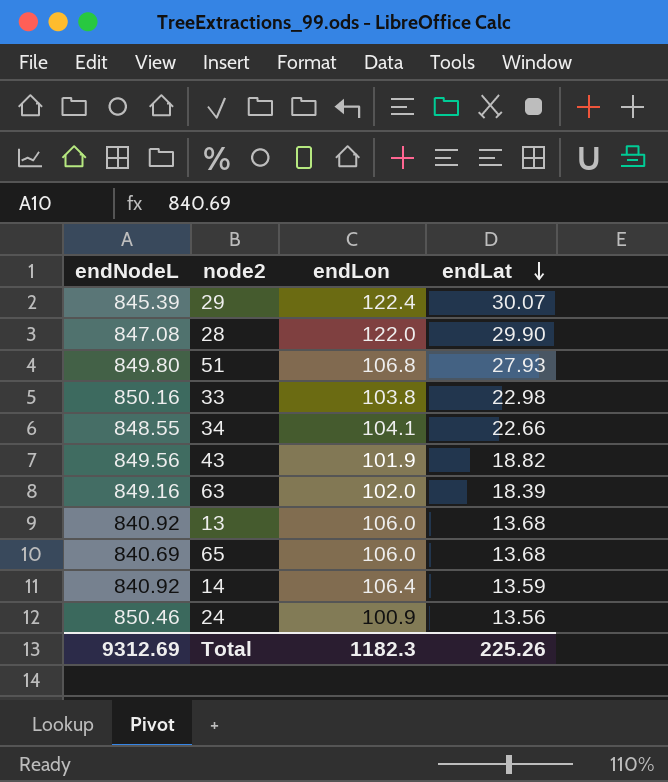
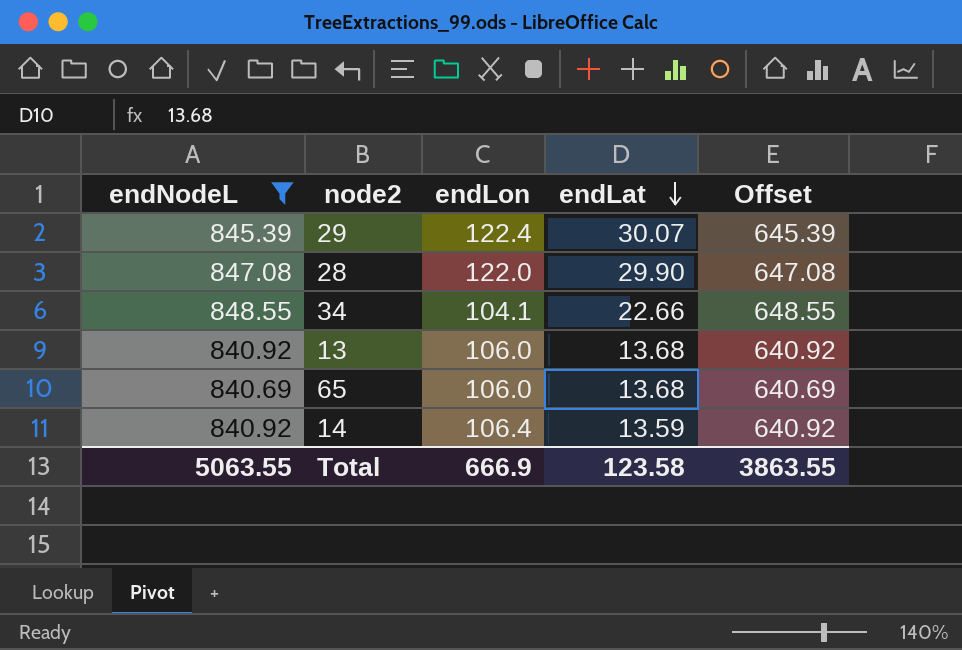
filter: none -> endNodeL <= 848.55
column Offset | formula: none -> [endNodeL] - 200
Total | endNodeL: 9312.69 -> 5063.55
Total | endLon: 1182.3 -> 666.9
Total | endLat: 225.26 -> 123.58

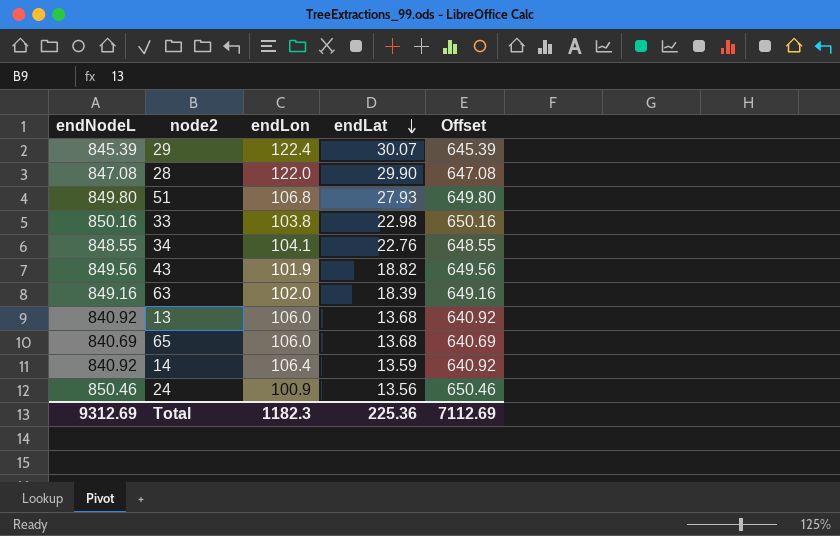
filter: endNodeL <= 848.55 -> none
34 | endLat: 22.66 -> 22.76
Total | endNodeL: 5063.55 -> 9312.69
Total | endLon: 666.9 -> 1182.3
Total | endLat: 123.58 -> 225.36
Total | Offset: 3863.55 -> 7112.69

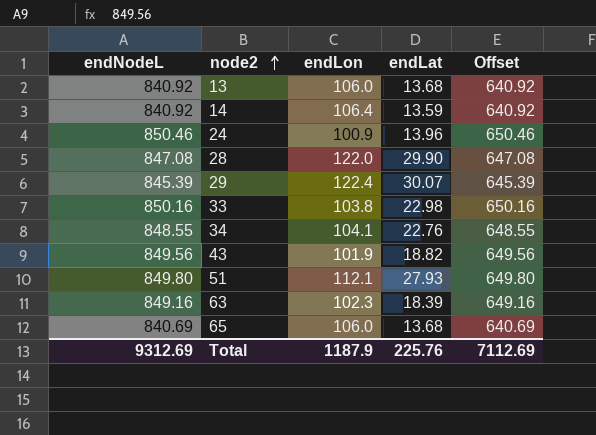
row order: endLat descending -> node2 ascending
24 | endLat: 13.56 -> 13.96
51 | endLon: 106.8 -> 112.1
63 | endLon: 102.0 -> 102.3
Total | endLon: 1182.3 -> 1187.9
Total | endLat: 225.36 -> 225.76

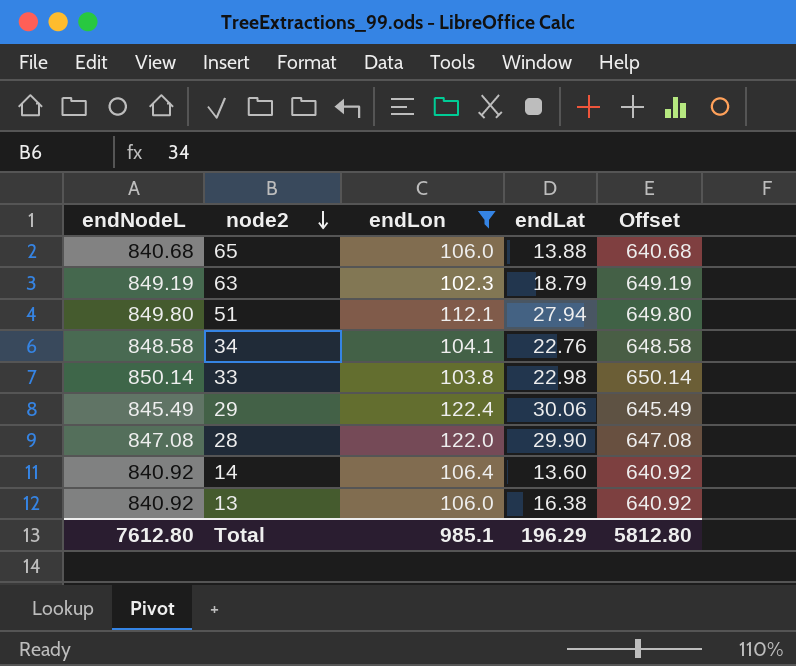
filter: none -> endLon >= 102.3
row order: node2 ascending -> node2 descending
65 | endNodeL: 840.69 -> 840.68
65 | endLat: 13.68 -> 13.88
65 | Offset: 640.69 -> 640.68
63 | endNodeL: 849.16 -> 849.19
63 | endLat: 18.39 -> 18.79
63 | Offset: 649.16 -> 649.19
51 | endLat: 27.93 -> 27.94
34 | endNodeL: 848.55 -> 848.58
34 | Offset: 648.55 -> 648.58
33 | endNodeL: 850.16 -> 850.14
33 | Offset: 650.16 -> 650.14
29 | endNodeL: 845.39 -> 845.49
29 | endLat: 30.07 -> 30.06
29 | Offset: 645.39 -> 645.49
14 | endLat: 13.59 -> 13.60
13 | endLat: 13.68 -> 16.38
Total | endNodeL: 9312.69 -> 7612.80
Total | endLon: 1187.9 -> 985.1
Total | endLat: 225.76 -> 196.29
Total | Offset: 7112.69 -> 5812.80

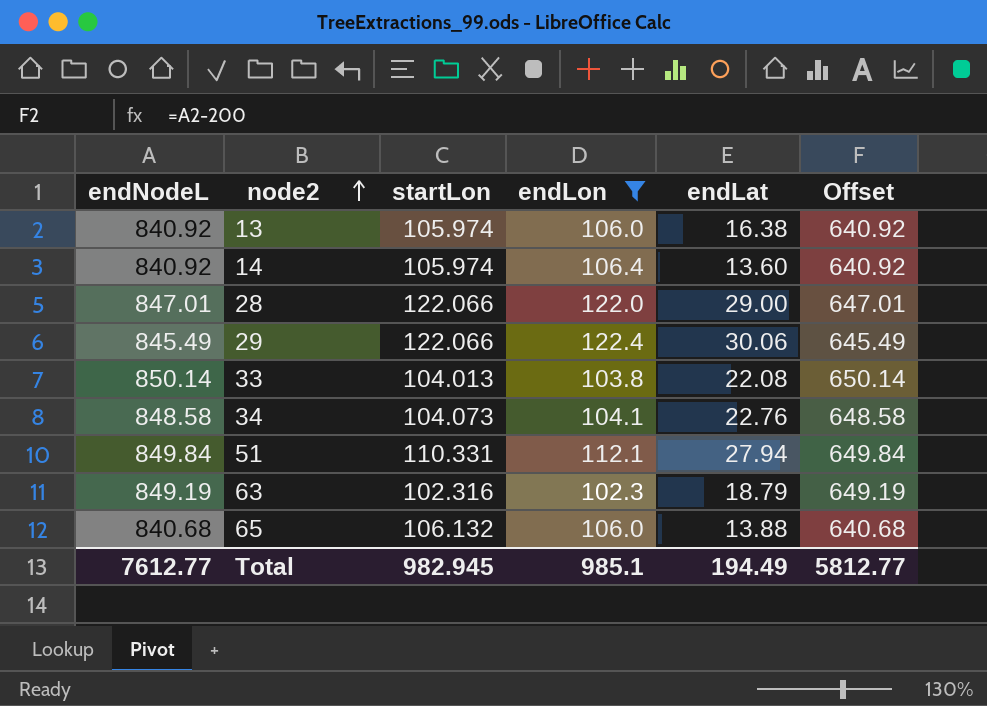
row order: node2 descending -> node2 ascending
column startLon | position: none -> 3
28 | endNodeL: 847.08 -> 847.01
28 | endLat: 29.90 -> 29.00
28 | Offset: 647.08 -> 647.01
33 | endLat: 22.98 -> 22.08
51 | endNodeL: 849.80 -> 849.84
51 | Offset: 649.80 -> 649.84
Total | endNodeL: 7612.80 -> 7612.77
Total | endLat: 196.29 -> 194.49
Total | Offset: 5812.80 -> 5812.77

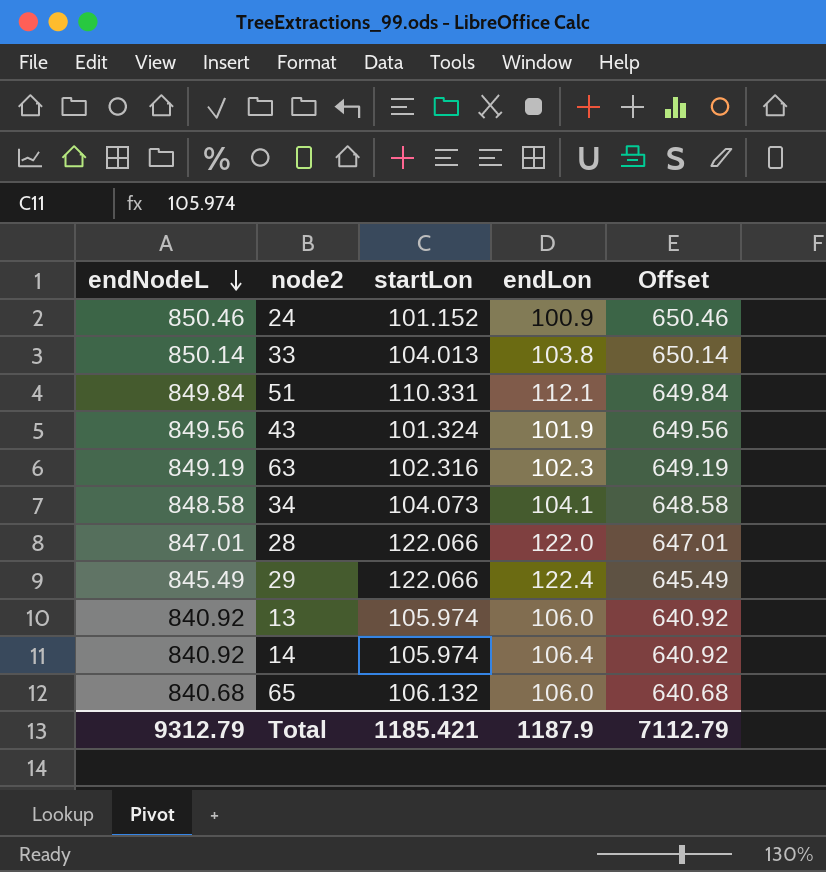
filter: endLon >= 102.3 -> none
row order: node2 ascending -> endNodeL descending
column endLat | position: 5 -> none
Total | endNodeL: 7612.77 -> 9312.79
Total | startLon: 982.945 -> 1185.421
Total | endLon: 985.1 -> 1187.9
Total | Offset: 5812.77 -> 7112.79

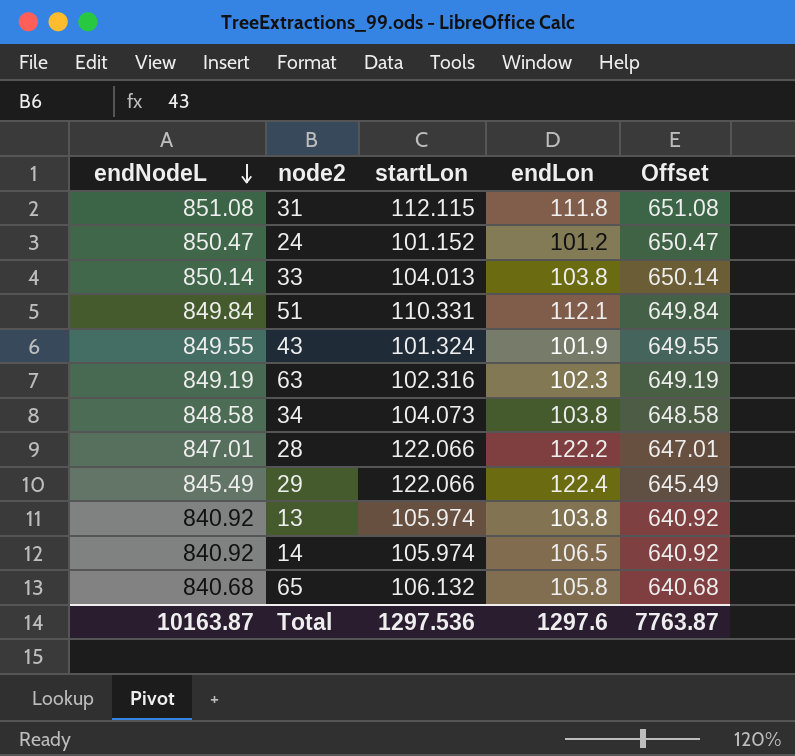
row 31: none -> 851.08 | 112.115 | 111.8 | 651.08
24 | endNodeL: 850.46 -> 850.47
24 | endLon: 100.9 -> 101.2
24 | Offset: 650.46 -> 650.47
43 | endNodeL: 849.56 -> 849.55
43 | Offset: 649.56 -> 649.55
34 | endLon: 104.1 -> 103.8
28 | endLon: 122.0 -> 122.2
13 | endLon: 106.0 -> 103.8
14 | endLon: 106.4 -> 106.5
65 | endLon: 106.0 -> 105.8
Total | endNodeL: 9312.79 -> 10163.87
Total | startLon: 1185.421 -> 1297.536
Total | endLon: 1187.9 -> 1297.6
Total | Offset: 7112.79 -> 7763.87

